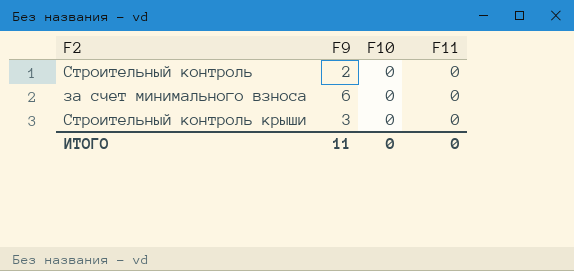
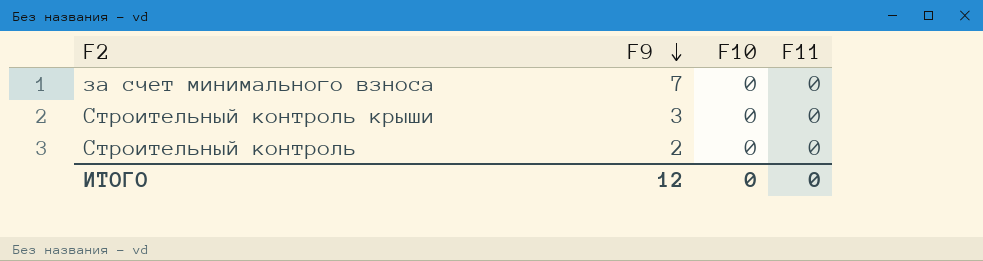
row order: none -> F9 descending
за счет минимального взноса | F9: 6 -> 7
ИТОГО | F9: 11 -> 12

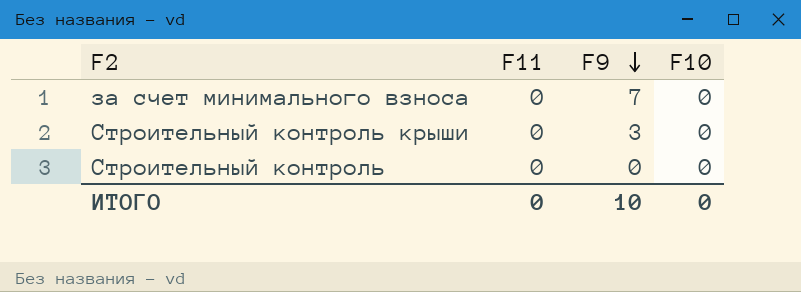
column F11 | position: 4 -> 2
Строительный контроль | F9: 2 -> 0
ИТОГО | F9: 12 -> 10

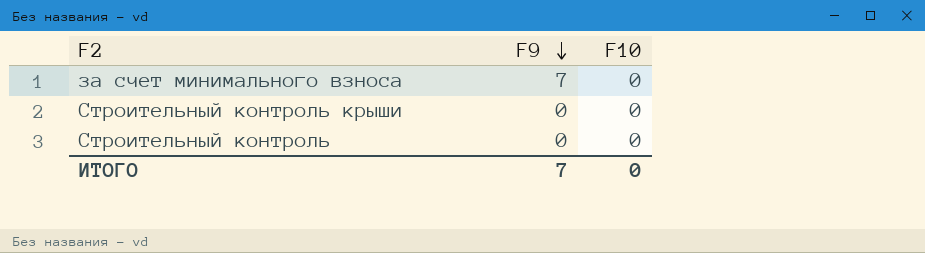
column F11 | position: 2 -> none
Строительный контроль крыши | F9: 3 -> 0
ИТОГО | F9: 10 -> 7

